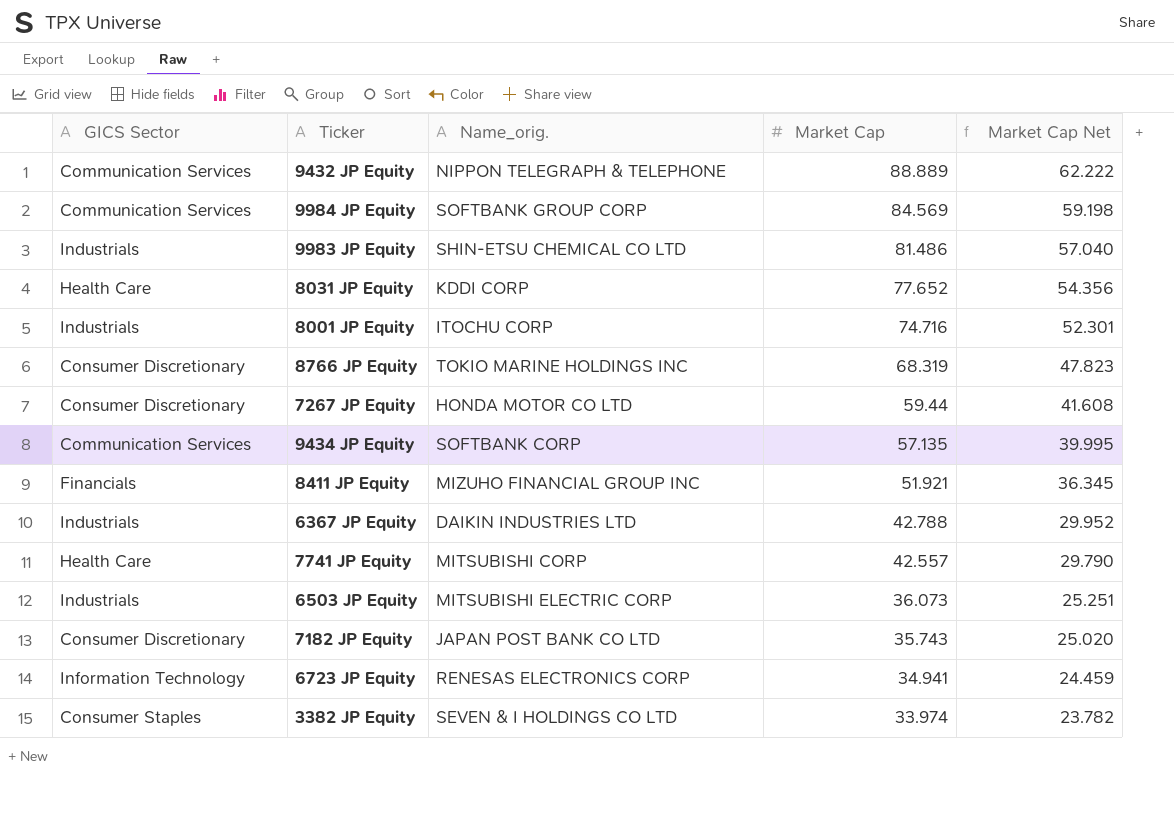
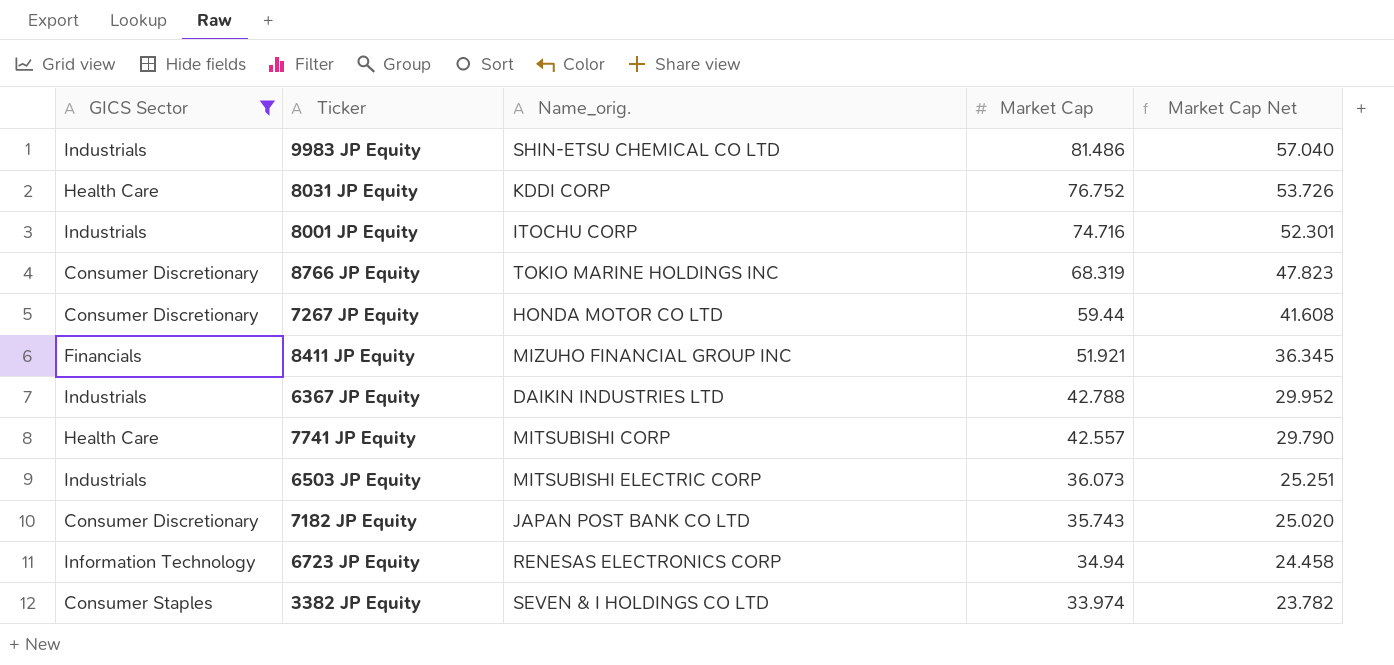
filter: none -> GICS Sector != Communication Services
8031 JP Equity | Market Cap: 77.652 -> 76.752
8031 JP Equity | Market Cap Net: 54.356 -> 53.726
6723 JP Equity | Market Cap: 34.941 -> 34.94
6723 JP Equity | Market Cap Net: 24.459 -> 24.458

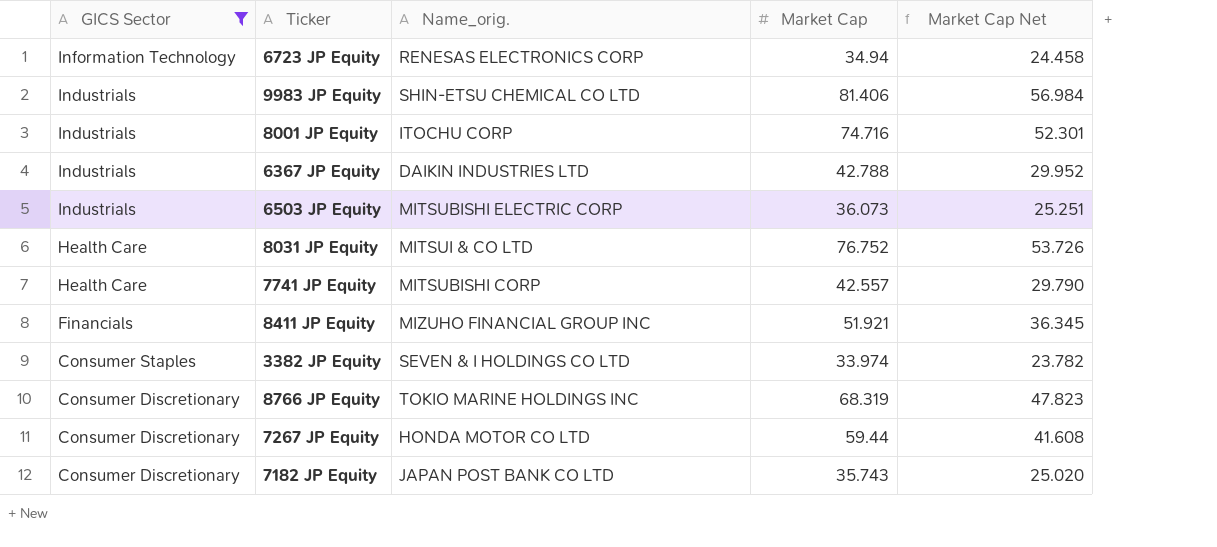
row order: Market Cap descending -> GICS Sector descending
9983 JP Equity | Market Cap: 81.486 -> 81.406
9983 JP Equity | Market Cap Net: 57.040 -> 56.984
8031 JP Equity | Name_orig.: KDDI CORP -> MITSUI & CO LTD

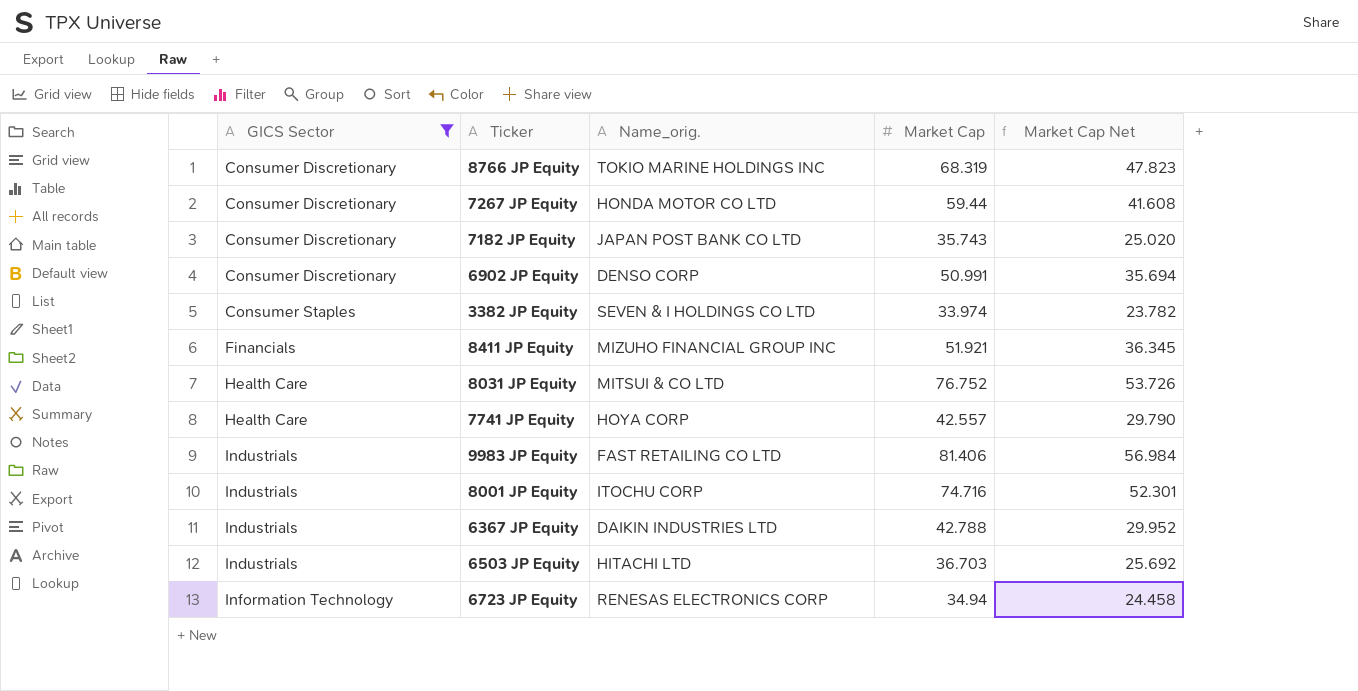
row order: GICS Sector descending -> GICS Sector ascending
row 6902 JP Equity: none -> Consumer Discretionary | DENSO CORP | 50.991 | 35.694
7741 JP Equity | Name_orig.: MITSUBISHI CORP -> HOYA CORP
9983 JP Equity | Name_orig.: SHIN-ETSU CHEMICAL CO LTD -> FAST RETAILING CO LTD
6503 JP Equity | Name_orig.: MITSUBISHI ELECTRIC CORP -> HITACHI LTD
6503 JP Equity | Market Cap: 36.073 -> 36.703
6503 JP Equity | Market Cap Net: 25.251 -> 25.692

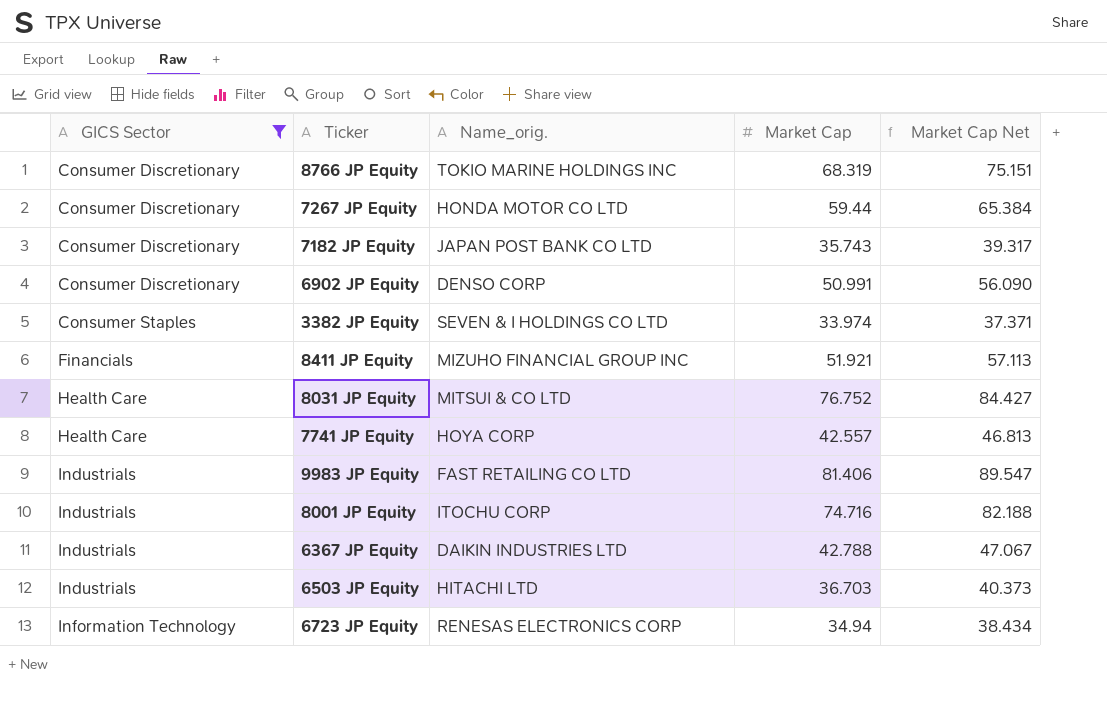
column Market Cap Net | formula: [Market Cap] * 0.7 -> [Market Cap] * 1.1

